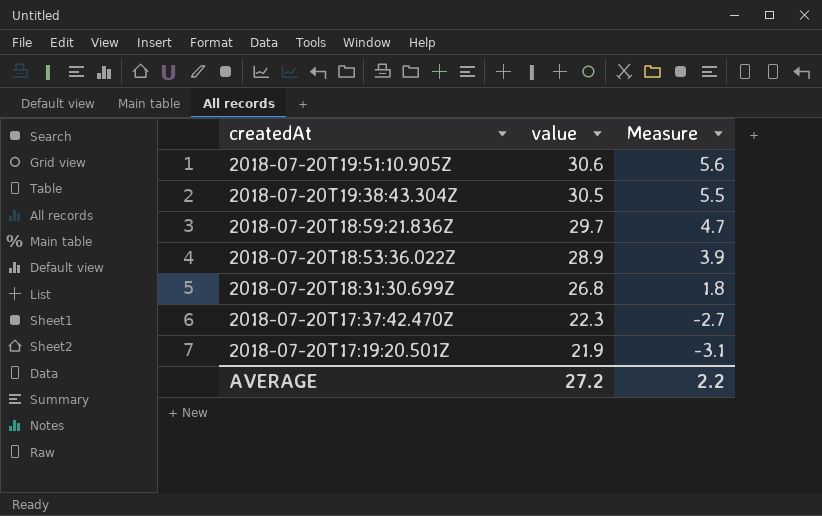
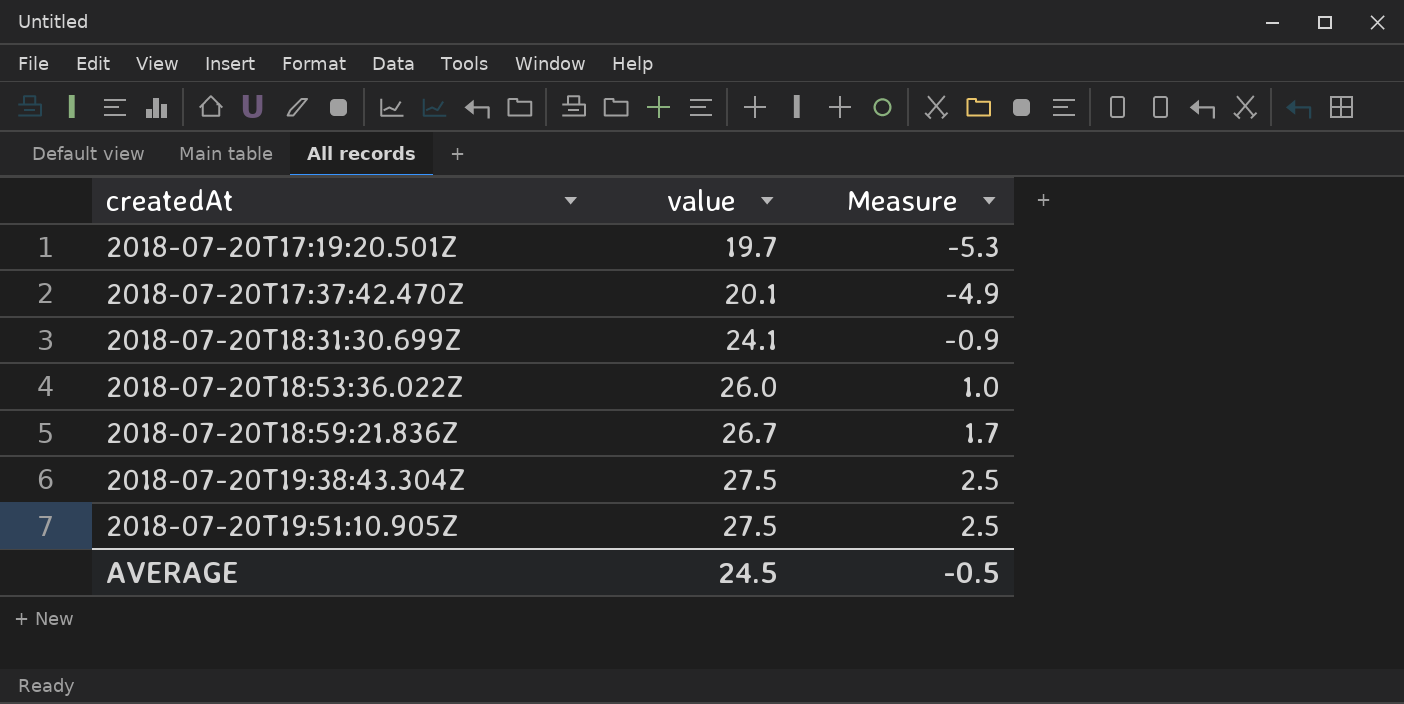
row order: createdAt descending -> createdAt ascending
2018-07-20T17:19:20.501Z | value: 21.9 -> 19.7
2018-07-20T17:19:20.501Z | Measure: -3.1 -> -5.3
2018-07-20T17:37:42.470Z | value: 22.3 -> 20.1
2018-07-20T17:37:42.470Z | Measure: -2.7 -> -4.9
2018-07-20T18:31:30.699Z | value: 26.8 -> 24.1
2018-07-20T18:31:30.699Z | Measure: 1.8 -> -0.9
2018-07-20T18:53:36.022Z | value: 28.9 -> 26.0
2018-07-20T18:53:36.022Z | Measure: 3.9 -> 1.0
2018-07-20T18:59:21.836Z | value: 29.7 -> 26.7
2018-07-20T18:59:21.836Z | Measure: 4.7 -> 1.7
2018-07-20T19:38:43.304Z | value: 30.5 -> 27.5
2018-07-20T19:38:43.304Z | Measure: 5.5 -> 2.5
2018-07-20T19:51:10.905Z | value: 30.6 -> 27.5
2018-07-20T19:51:10.905Z | Measure: 5.6 -> 2.5
AVERAGE | value: 27.2 -> 24.5
AVERAGE | Measure: 2.2 -> -0.5

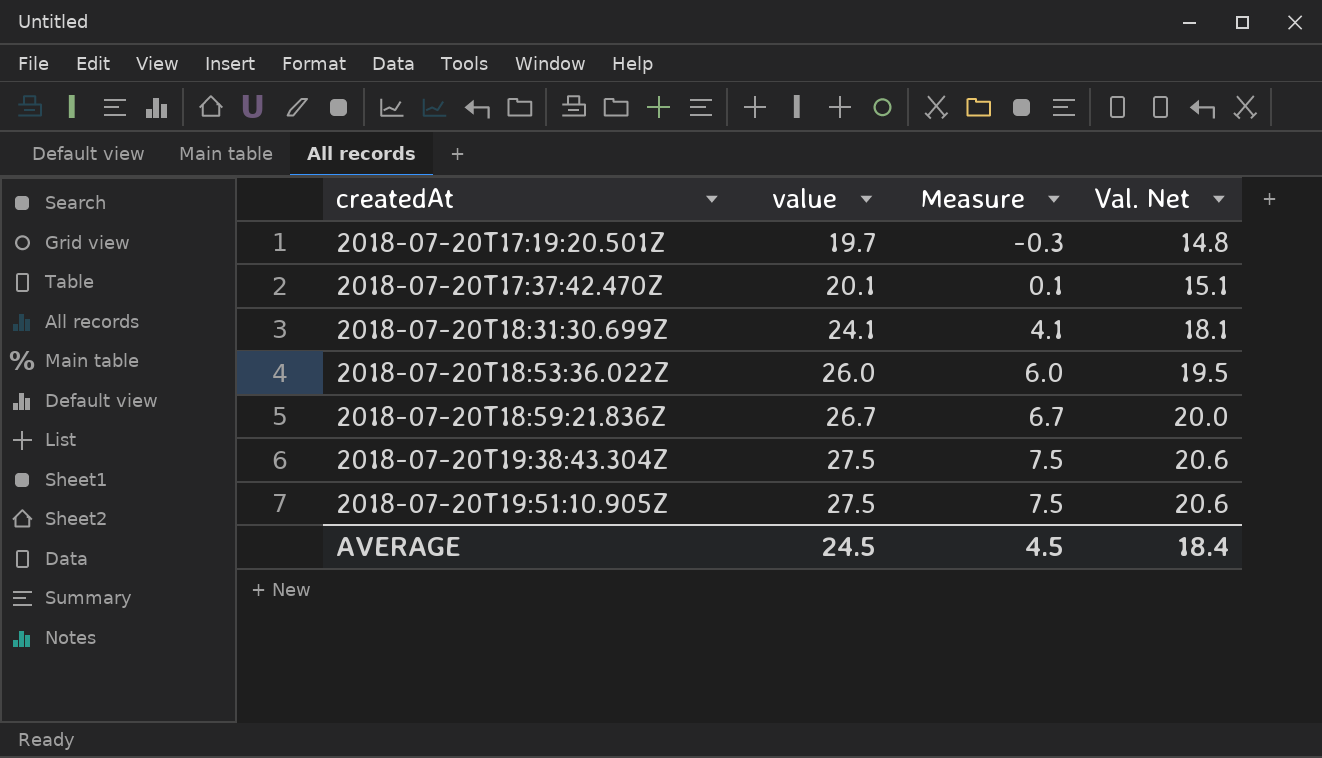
column Measure | formula: [value] - 25 -> [value] - 20
column Val. Net | formula: none -> [value] * 0.75
AVERAGE | Measure: -0.5 -> 4.5

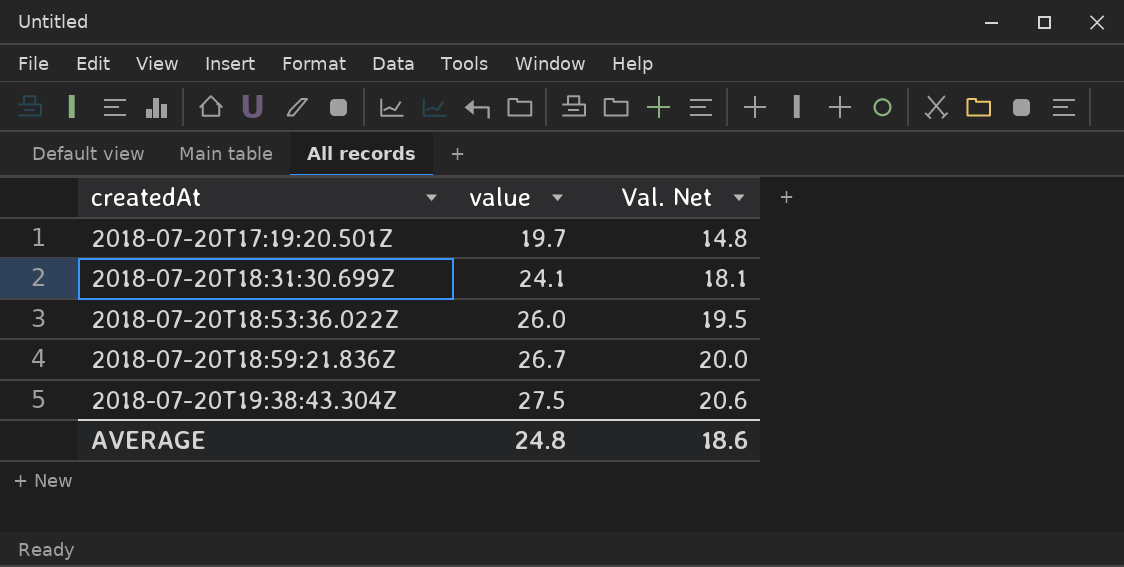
column Measure | formula: [value] - 20 -> none
row 2018-07-20T17:37:42.470Z: 20.1 | 0.1 | 15.1 -> none
row 2018-07-20T19:51:10.905Z: 27.5 | 7.5 | 20.6 -> none
AVERAGE | value: 24.5 -> 24.8
AVERAGE | Val. Net: 18.4 -> 18.6

